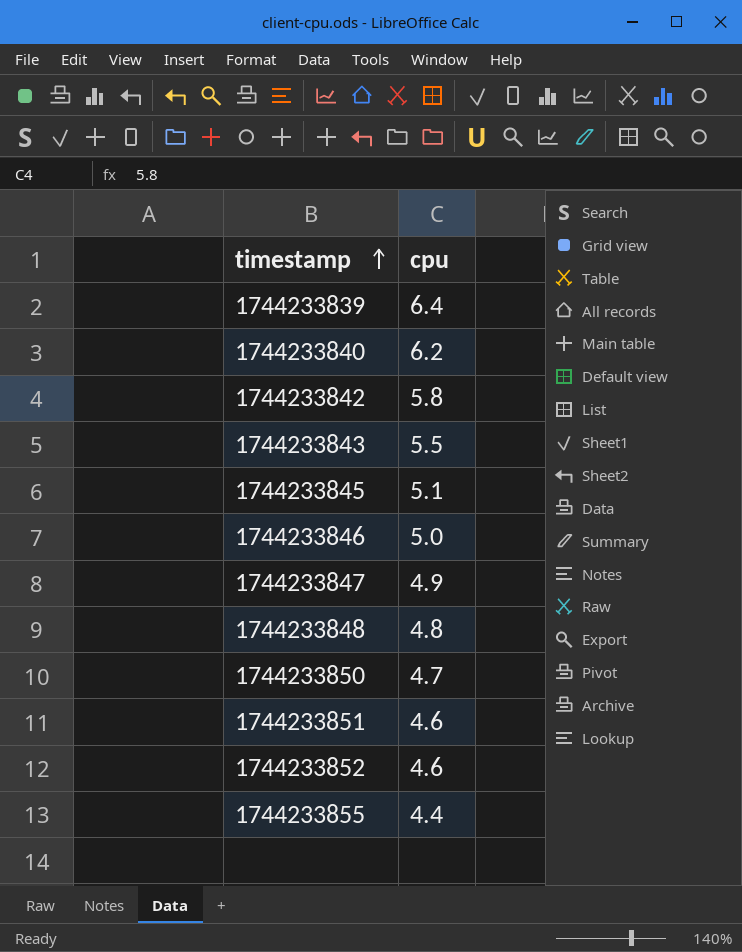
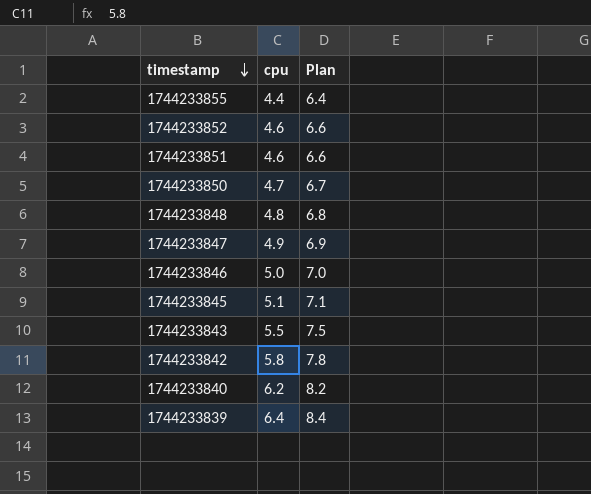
row order: timestamp ascending -> timestamp descending
column Plan | formula: none -> [cpu] + 2

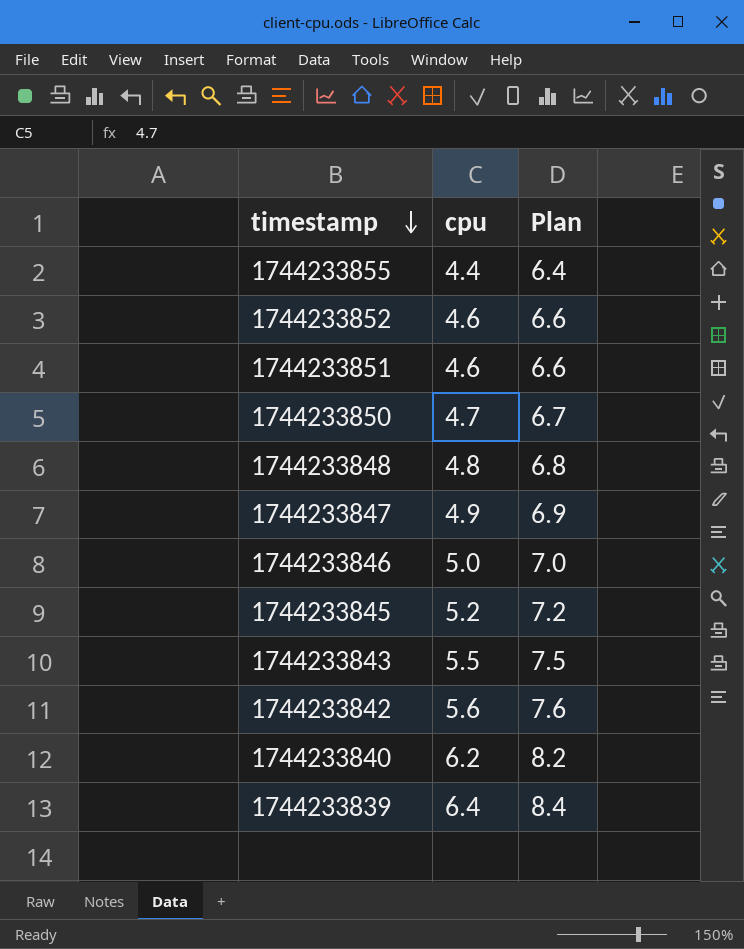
1744233845 | cpu: 5.1 -> 5.2
1744233845 | Plan: 7.1 -> 7.2
1744233842 | cpu: 5.8 -> 5.6
1744233842 | Plan: 7.8 -> 7.6

